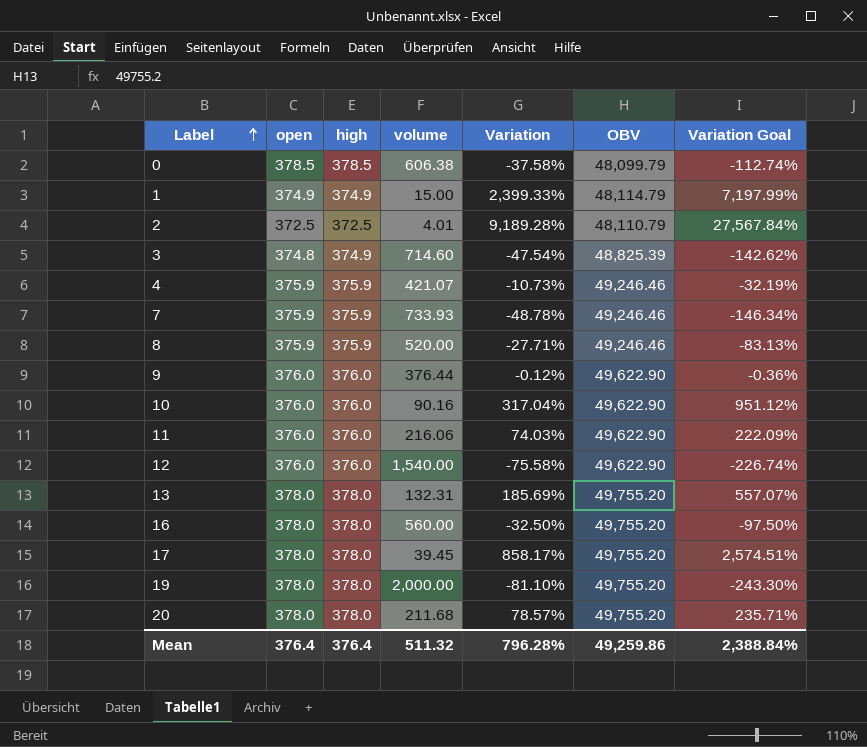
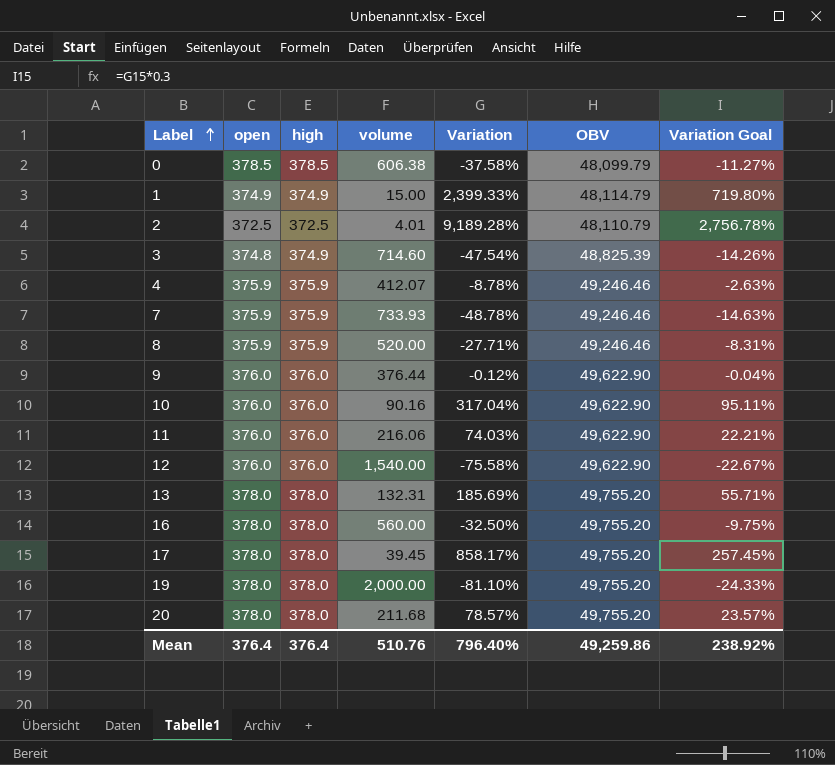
column Variation Goal | formula: [Variation] * 3 -> [Variation] * 0.3
4 | volume: 421.07 -> 412.07
4 | Variation: -10.73% -> -8.78%
Mean | volume: 511.32 -> 510.76
Mean | Variation: 796.28% -> 796.40%
Mean | Variation Goal: 2,388.84% -> 238.92%

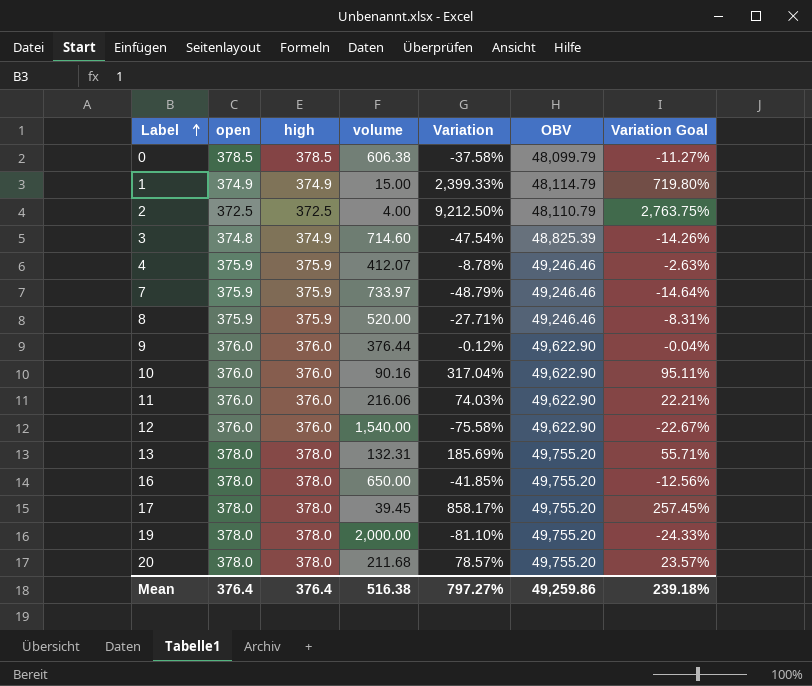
2 | volume: 4.01 -> 4.00
2 | Variation: 9,189.28% -> 9,212.50%
2 | Variation Goal: 2,756.78% -> 2,763.75%
7 | volume: 733.93 -> 733.97
7 | Variation: -48.78% -> -48.79%
7 | Variation Goal: -14.63% -> -14.64%
16 | volume: 560.00 -> 650.00
16 | Variation: -32.50% -> -41.85%
16 | Variation Goal: -9.75% -> -12.56%
Mean | volume: 510.76 -> 516.38
Mean | Variation: 796.40% -> 797.27%
Mean | Variation Goal: 238.92% -> 239.18%

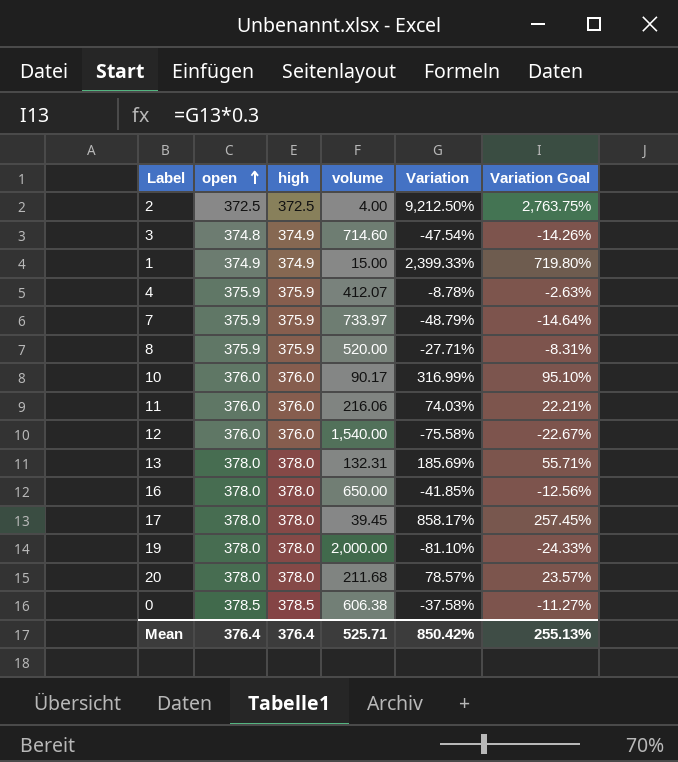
row order: Label ascending -> open ascending
column OBV | position: 6 -> none
row 9: 376.0 | 376.0 | 376.44 | -0.12% | 49,622.90 | -0.04% -> none
10 | volume: 90.16 -> 90.17
10 | Variation: 317.04% -> 316.99%
10 | Variation Goal: 95.11% -> 95.10%
Mean | volume: 516.38 -> 525.71
Mean | Variation: 797.27% -> 850.42%
Mean | Variation Goal: 239.18% -> 255.13%

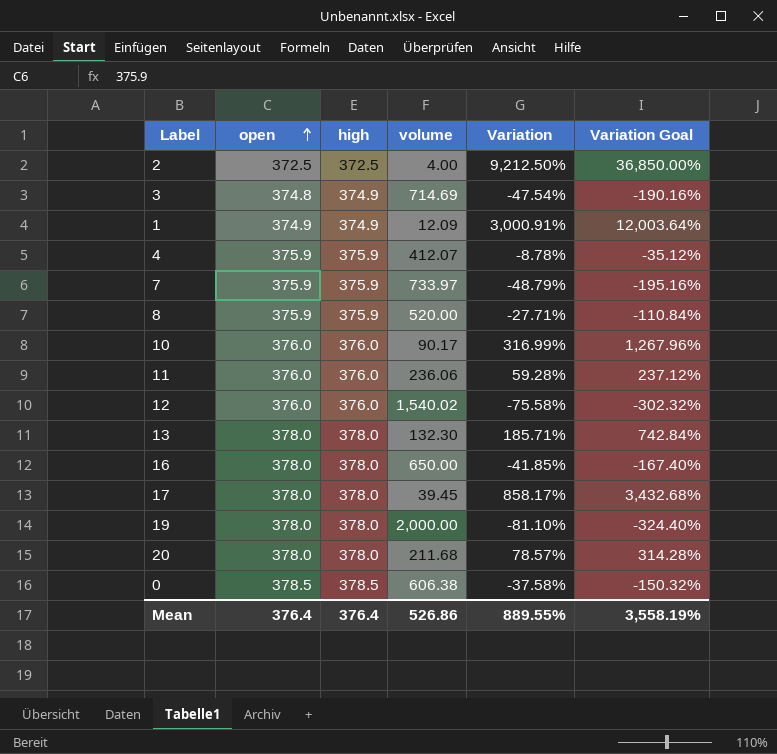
column Variation Goal | formula: [Variation] * 0.3 -> [Variation] * 4
3 | volume: 714.60 -> 714.69
1 | volume: 15.00 -> 12.09
1 | Variation: 2,399.33% -> 3,000.91%
11 | volume: 216.06 -> 236.06
11 | Variation: 74.03% -> 59.28%
12 | volume: 1,540.00 -> 1,540.02
13 | volume: 132.31 -> 132.30
13 | Variation: 185.69% -> 185.71%
Mean | volume: 525.71 -> 526.86
Mean | Variation: 850.42% -> 889.55%
Mean | Variation Goal: 255.13% -> 3,558.19%

